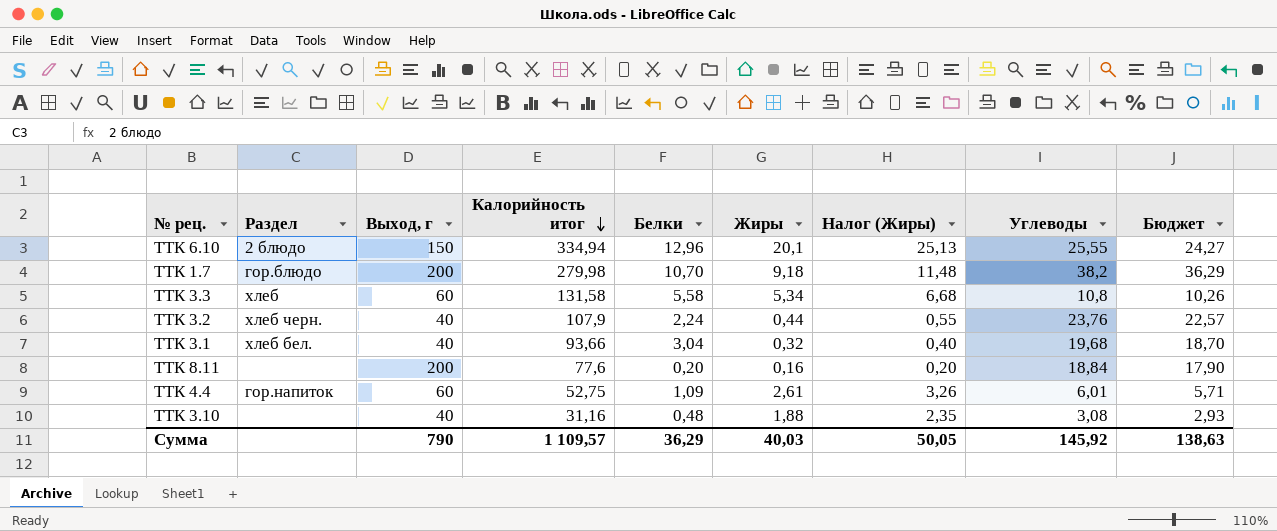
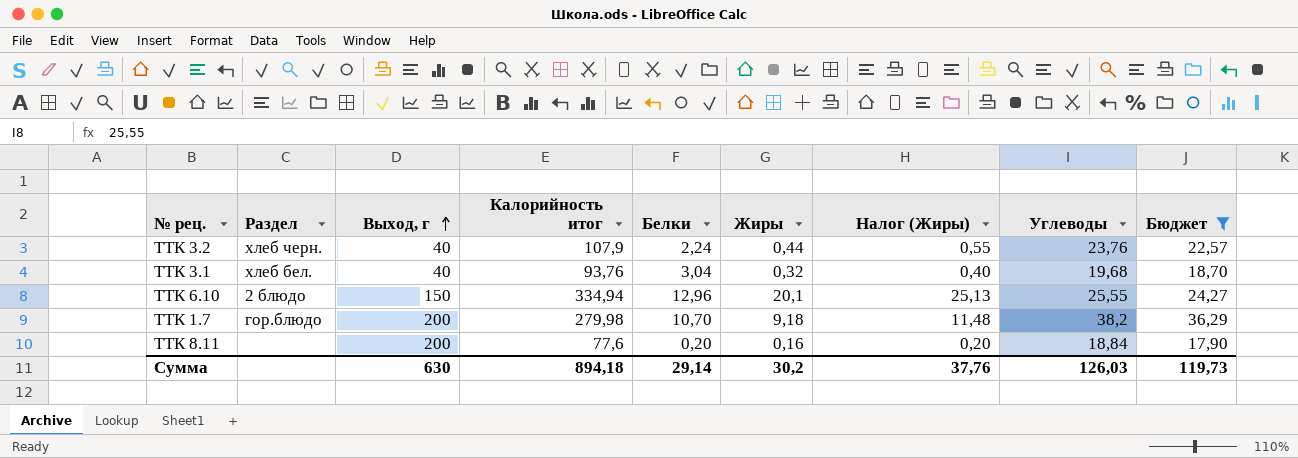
filter: none -> Бюджет >= 17,90
row order: Калорийность итог descending -> Выход, г ascending
ТТК 3.1 | Калорийность итог: 93,66 -> 93,76
Сумма | Выход, г: 790 -> 630
Сумма | Калорийность итог: 1 109,57 -> 894,18
Сумма | Белки: 36,29 -> 29,14
Сумма | Жиры: 40,03 -> 30,2
Сумма | Налог (Жиры): 50,05 -> 37,76
Сумма | Углеводы: 145,92 -> 126,03
Сумма | Бюджет: 138,63 -> 119,73

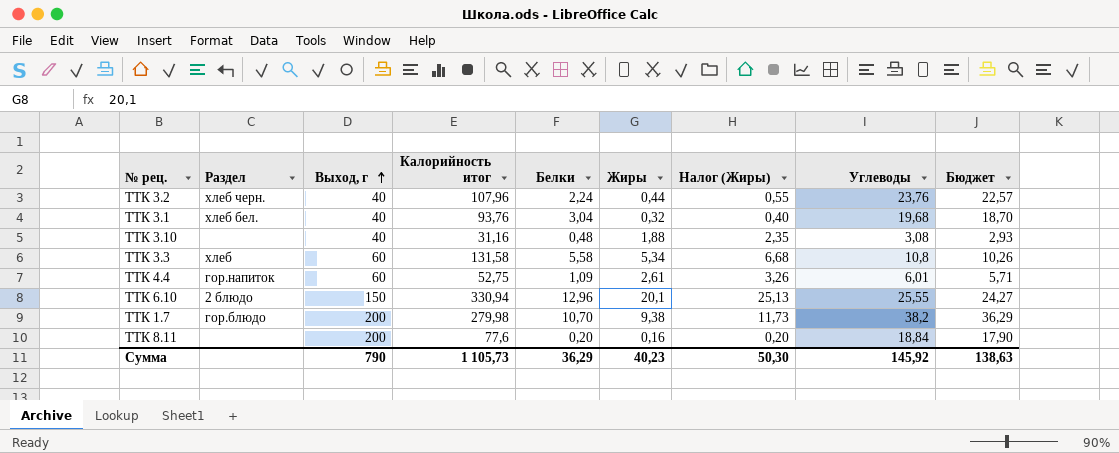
filter: Бюджет >= 17,90 -> none
ТТК 3.2 | Калорийность итог: 107,9 -> 107,96
ТТК 6.10 | Калорийность итог: 334,94 -> 330,94
ТТК 1.7 | Жиры: 9,18 -> 9,38
ТТК 1.7 | Налог (Жиры): 11,48 -> 11,73
Сумма | Выход, г: 630 -> 790
Сумма | Калорийность итог: 894,18 -> 1 105,73
Сумма | Белки: 29,14 -> 36,29
Сумма | Жиры: 30,2 -> 40,23
Сумма | Налог (Жиры): 37,76 -> 50,30
Сумма | Углеводы: 126,03 -> 145,92
Сумма | Бюджет: 119,73 -> 138,63

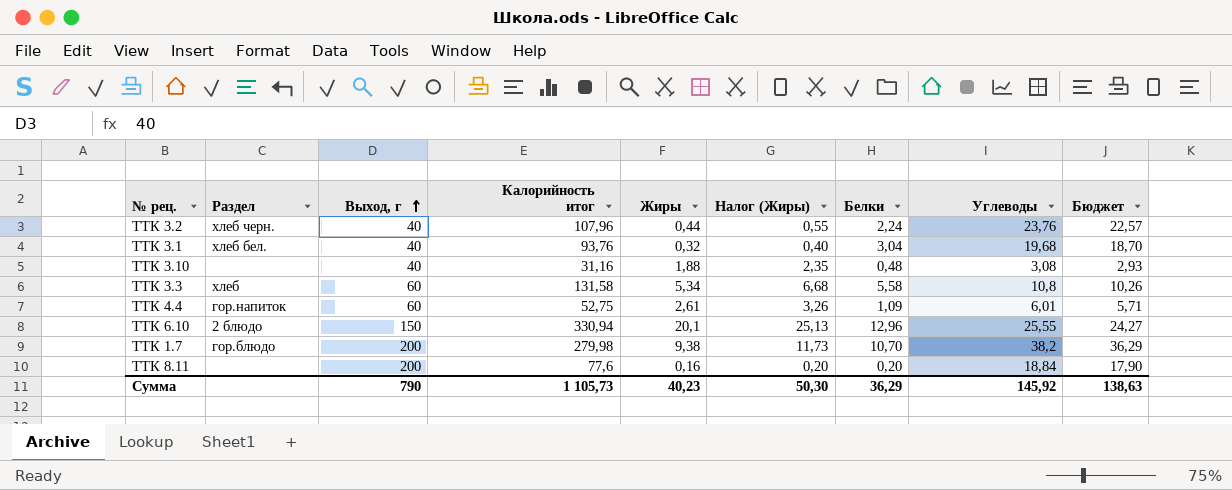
column Белки | position: 5 -> 7

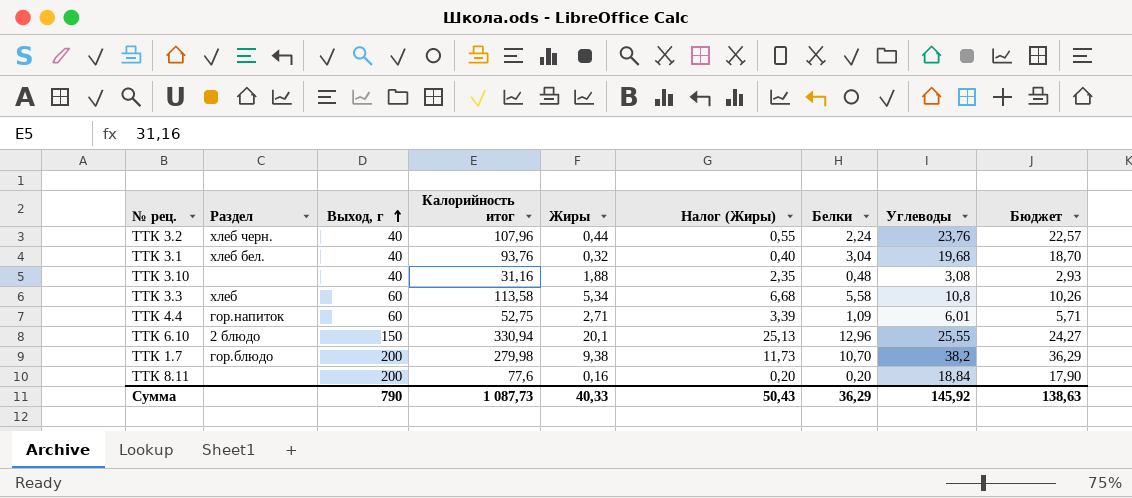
ТТК 3.3 | Калорийность итог: 131,58 -> 113,58
ТТК 4.4 | Жиры: 2,61 -> 2,71
ТТК 4.4 | Налог (Жиры): 3,26 -> 3,39
Сумма | Калорийность итог: 1 105,73 -> 1 087,73
Сумма | Жиры: 40,23 -> 40,33
Сумма | Налог (Жиры): 50,30 -> 50,43

